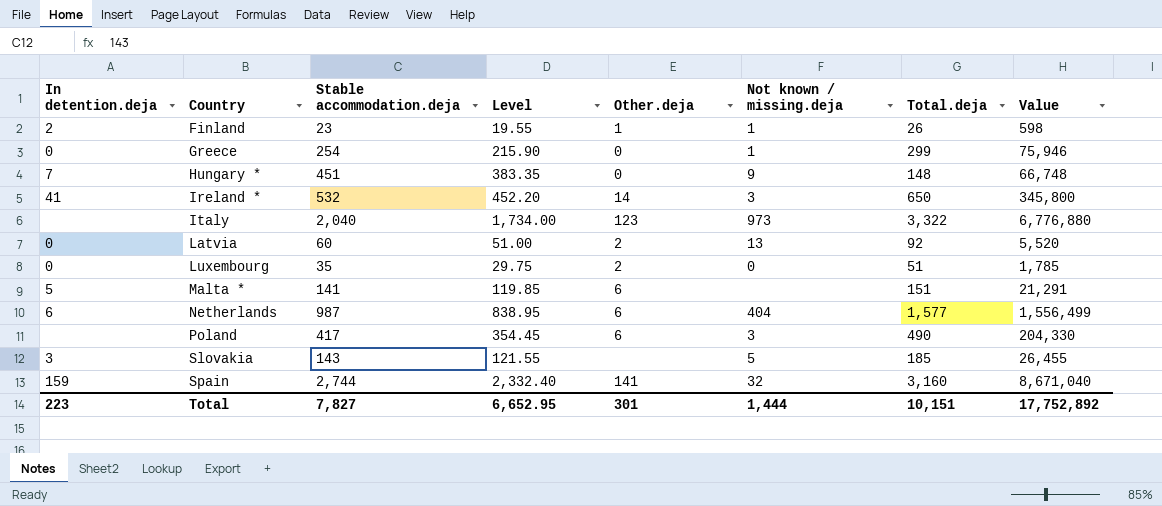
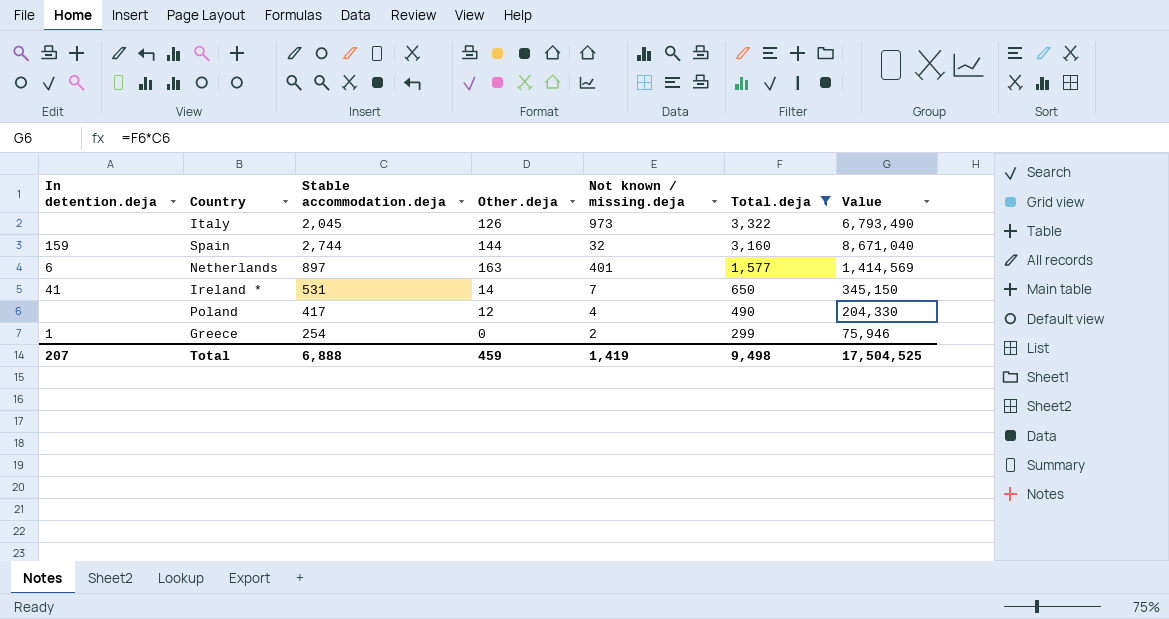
filter: none -> Total.deja >= 299
row order: Country ascending -> Total.deja descending
column Level | formula: [Stable accommodation.deja] * 0.85 -> none
Italy | Stable accommodation.deja: 2,040 -> 2,045
Italy | Other.deja: 123 -> 126
Italy | Value: 6,776,880 -> 6,793,490
Spain | Other.deja: 141 -> 144
Netherlands | Stable accommodation.deja: 987 -> 897
Netherlands | Other.deja: 6 -> 163
Netherlands | Not known / missing.deja: 404 -> 401
Netherlands | Value: 1,556,499 -> 1,414,569
Ireland * | Stable accommodation.deja: 532 -> 531
Ireland * | Not known / missing.deja: 3 -> 7
Ireland * | Value: 345,800 -> 345,150
Poland | Other.deja: 6 -> 12
Poland | Not known / missing.deja: 3 -> 4
Greece | In detention.deja: 0 -> 1
Greece | Not known / missing.deja: 1 -> 2
Total | In detention.deja: 223 -> 207
Total | Stable accommodation.deja: 7,827 -> 6,888
Total | Other.deja: 301 -> 459
Total | Not known / missing.deja: 1,444 -> 1,419
Total | Total.deja: 10,151 -> 9,498
Total | Value: 17,752,892 -> 17,504,525

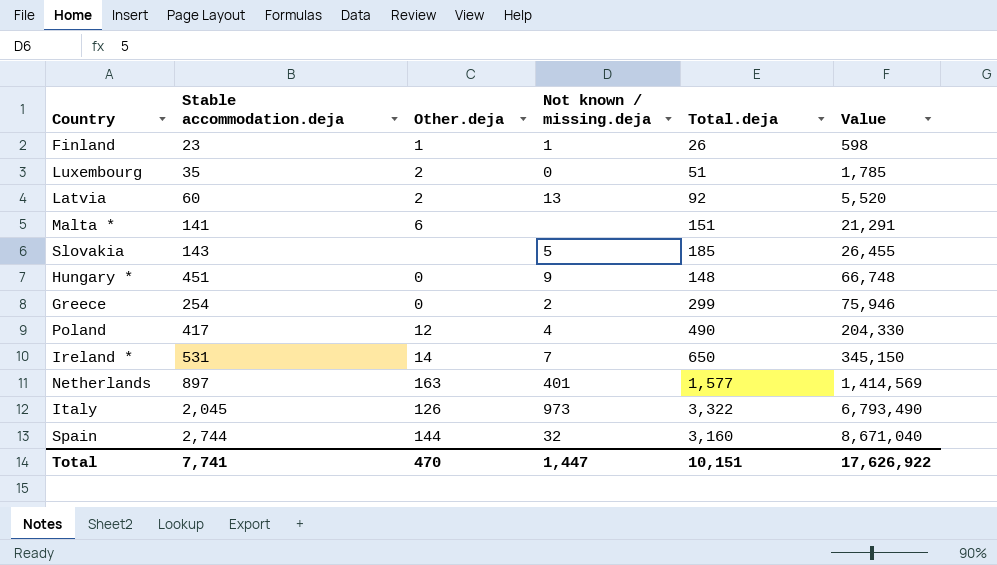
filter: Total.deja >= 299 -> none
row order: Total.deja descending -> Value ascending
column In detention.deja | position: 1 -> none
Total | Stable accommodation.deja: 6,888 -> 7,741
Total | Other.deja: 459 -> 470
Total | Not known / missing.deja: 1,419 -> 1,447
Total | Total.deja: 9,498 -> 10,151
Total | Value: 17,504,525 -> 17,626,922

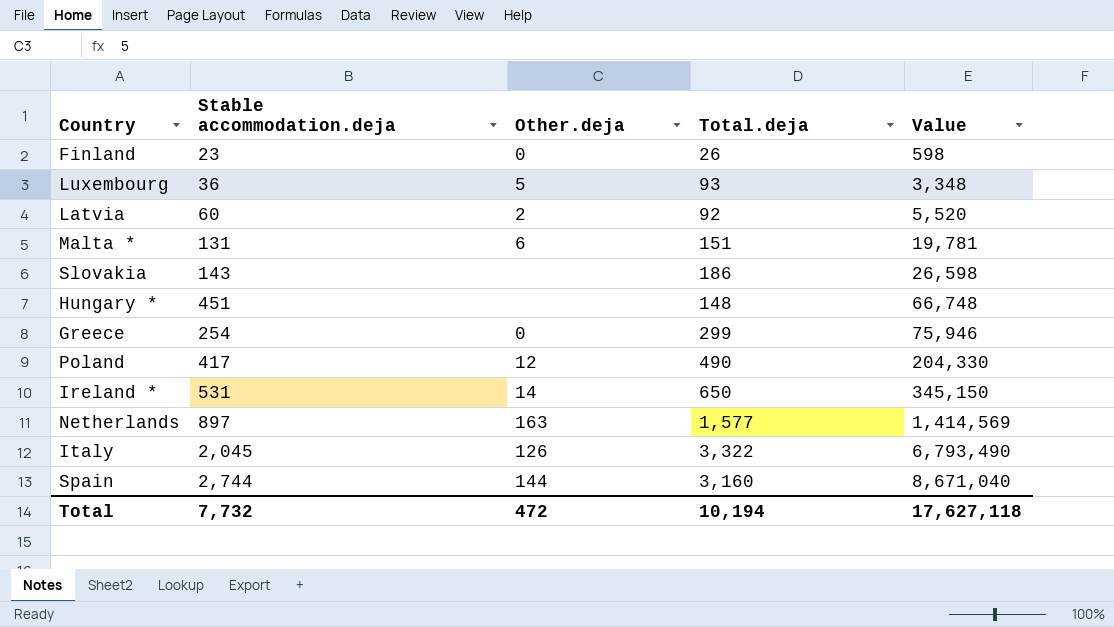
column Not known / missing.deja | position: 4 -> none
Finland | Other.deja: 1 -> 0
Luxembourg | Stable accommodation.deja: 35 -> 36
Luxembourg | Other.deja: 2 -> 5
Luxembourg | Total.deja: 51 -> 93
Luxembourg | Value: 1,785 -> 3,348
Malta * | Stable accommodation.deja: 141 -> 131
Malta * | Value: 21,291 -> 19,781
Slovakia | Total.deja: 185 -> 186
Slovakia | Value: 26,455 -> 26,598
Hungary * | Other.deja: 0 -> none
Total | Stable accommodation.deja: 7,741 -> 7,732
Total | Other.deja: 470 -> 472
Total | Total.deja: 10,151 -> 10,194
Total | Value: 17,626,922 -> 17,627,118

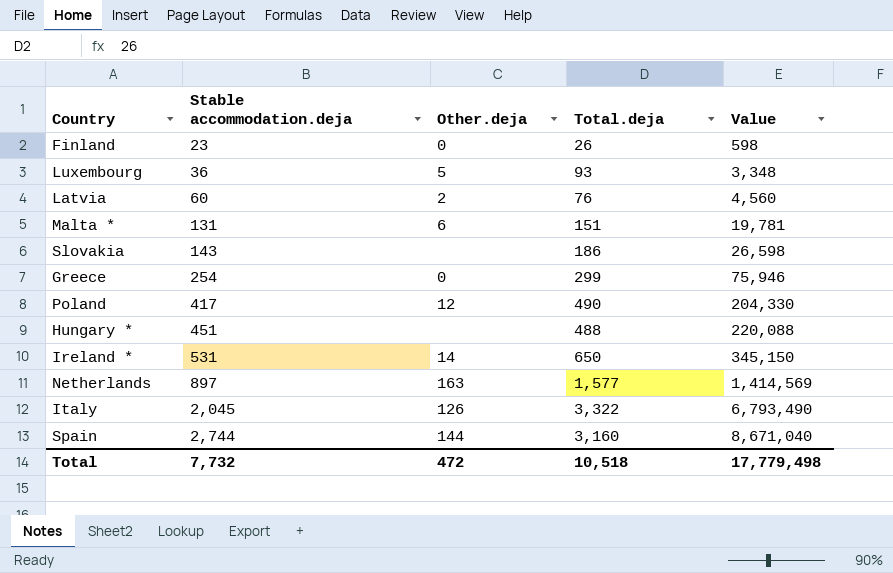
row order: Value ascending -> Stable accommodation.deja ascending
Latvia | Total.deja: 92 -> 76
Latvia | Value: 5,520 -> 4,560
Hungary * | Total.deja: 148 -> 488
Hungary * | Value: 66,748 -> 220,088
Total | Total.deja: 10,194 -> 10,518
Total | Value: 17,627,118 -> 17,779,498

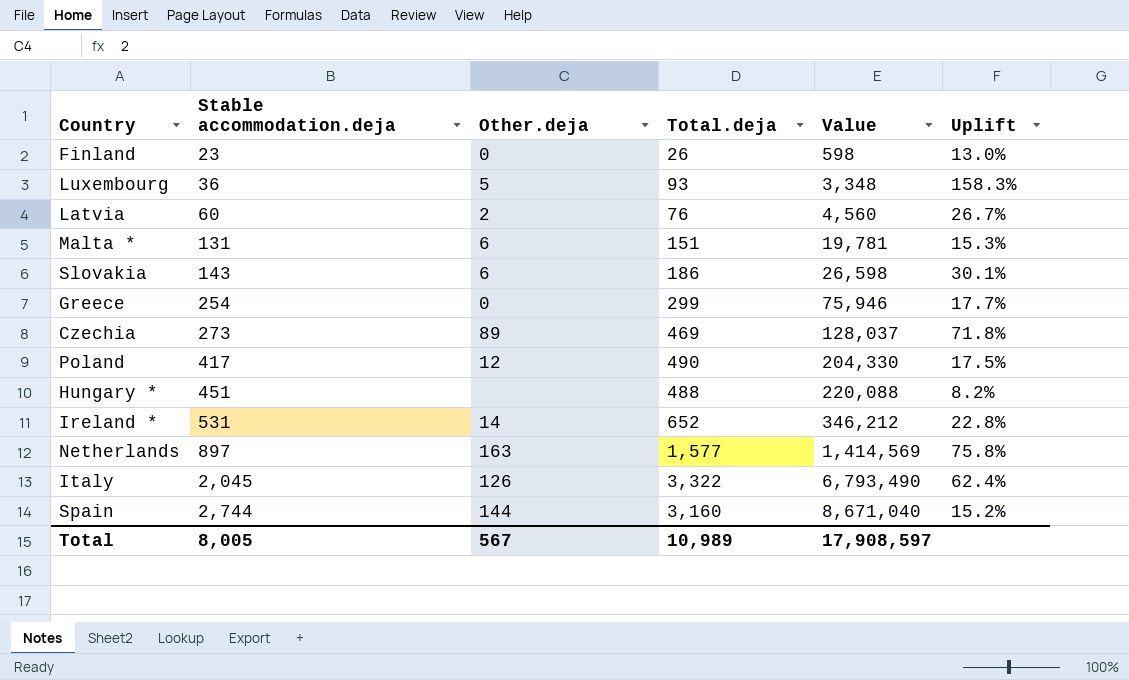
column Uplift | formula: none -> ([Total.deja] - [Stable accommodation.deja]) / [Stable accommodation.deja]
Slovakia | Other.deja: none -> 6
row Czechia: none -> 273 | 89 | 469 | 128,037 | 71.8%
Ireland * | Total.deja: 650 -> 652
Ireland * | Value: 345,150 -> 346,212
Total | Stable accommodation.deja: 7,732 -> 8,005
Total | Other.deja: 472 -> 567
Total | Total.deja: 10,518 -> 10,989
Total | Value: 17,779,498 -> 17,908,597

